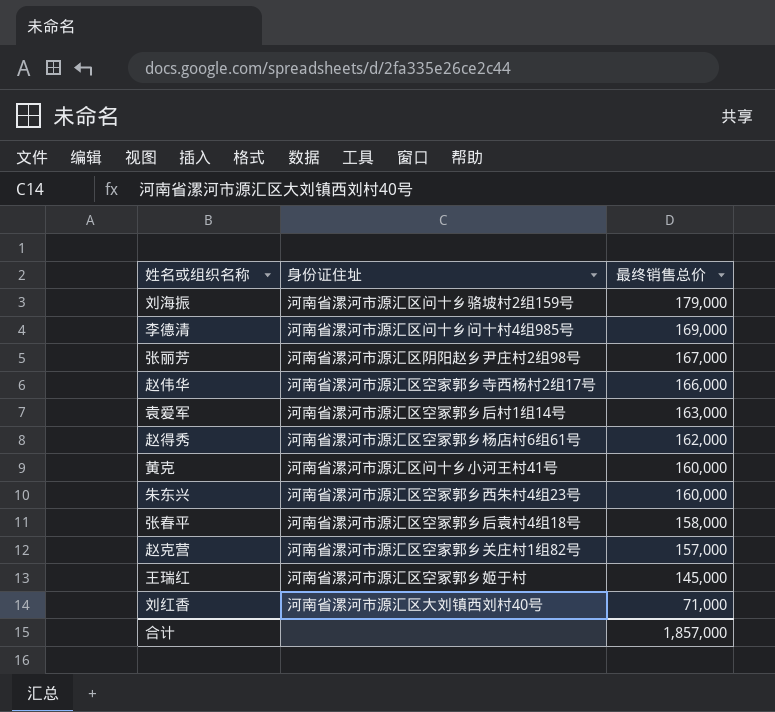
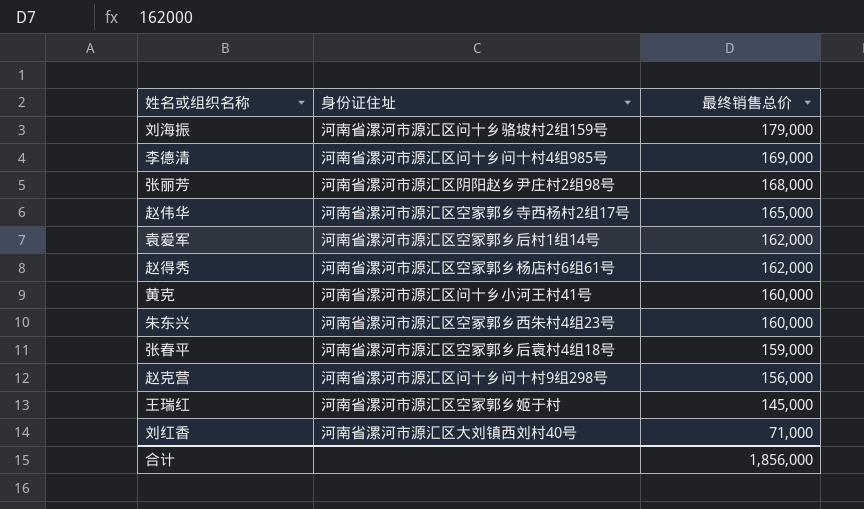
张丽芳 | 最终销售总价: 167,000 -> 168,000
赵伟华 | 最终销售总价: 166,000 -> 165,000
袁爱军 | 最终销售总价: 163,000 -> 162,000
张春平 | 最终销售总价: 158,000 -> 159,000
赵克营 | 身份证住址: 河南省漯河市源汇区空家郭乡关庄村1组82号 -> 河南省漯河市源汇区问十乡问十村9组298号
赵克营 | 最终销售总价: 157,000 -> 156,000
合计 | 最终销售总价: 1,857,000 -> 1,856,000

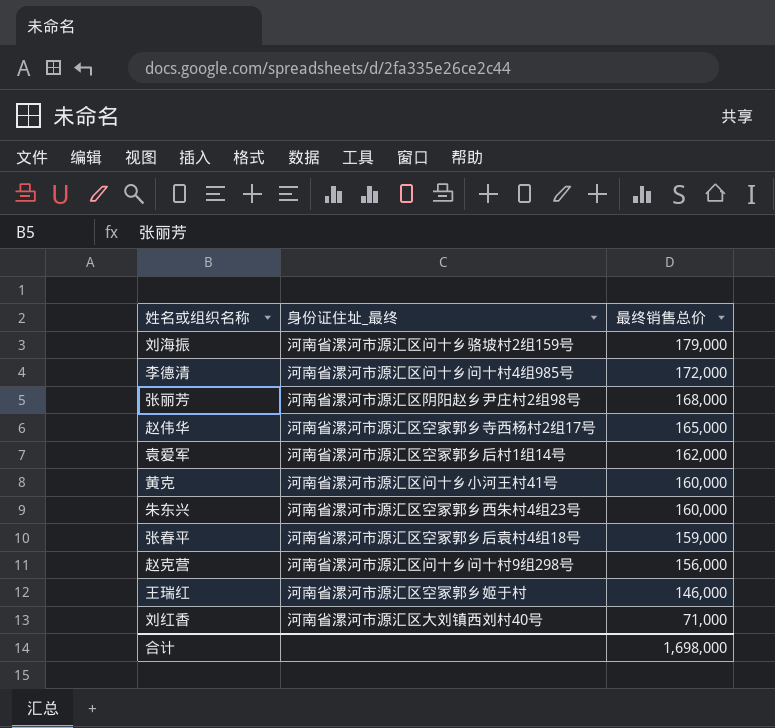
column name: 身份证住址 -> 身份证住址_最终
row 赵得秀: 河南省漯河市源汇区空冢郭乡杨店村6组61号 | 162,000 -> none
李德清 | 最终销售总价: 169,000 -> 172,000
王瑞红 | 最终销售总价: 145,000 -> 146,000
合计 | 最终销售总价: 1,856,000 -> 1,698,000

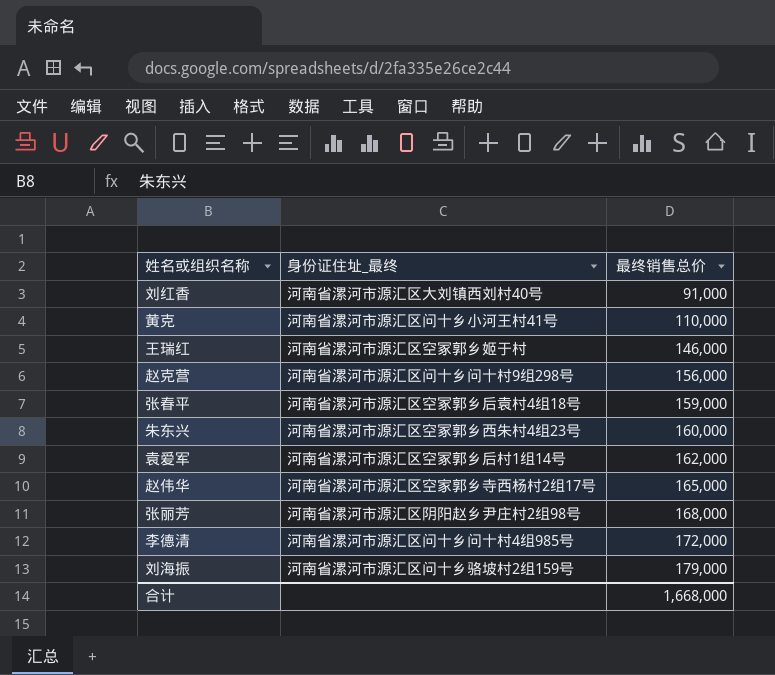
row order: 最终销售总价 descending -> 最终销售总价 ascending
刘红香 | 最终销售总价: 71,000 -> 91,000
黄克 | 最终销售总价: 160,000 -> 110,000
合计 | 最终销售总价: 1,698,000 -> 1,668,000

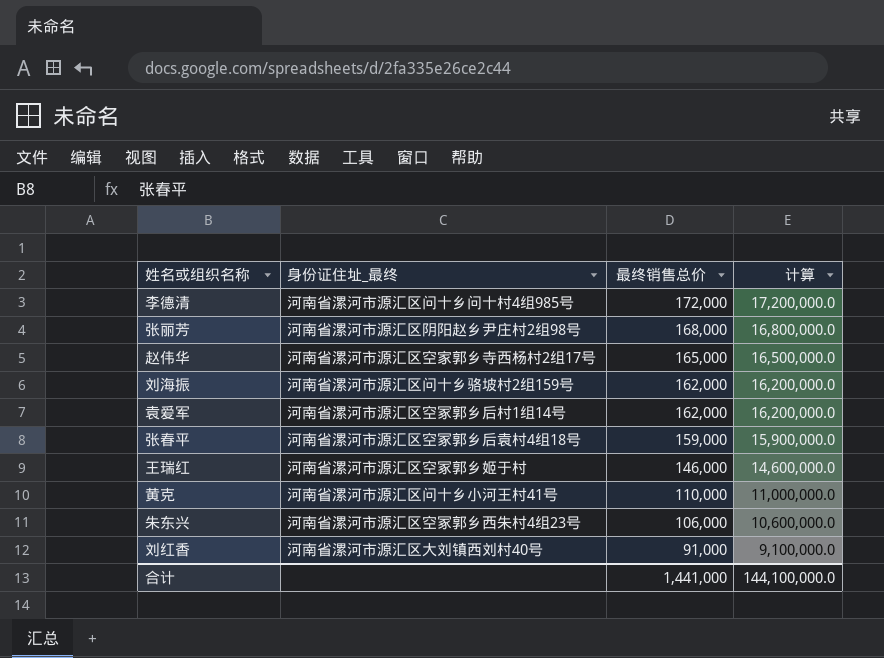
row order: 最终销售总价 ascending -> 最终销售总价 descending
column 计算 | formula: none -> [最终销售总价] * 100
row 赵克营: 河南省漯河市源汇区问十乡问十村9组298号 | 156,000 -> none
刘海振 | 最终销售总价: 179,000 -> 162,000
朱东兴 | 最终销售总价: 160,000 -> 106,000
合计 | 最终销售总价: 1,668,000 -> 1,441,000

